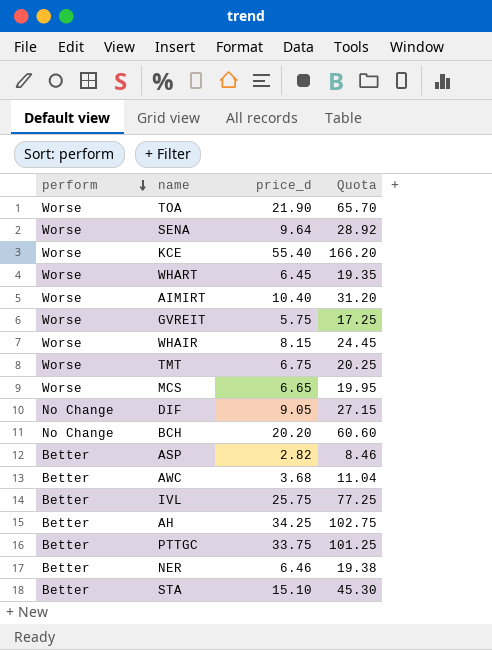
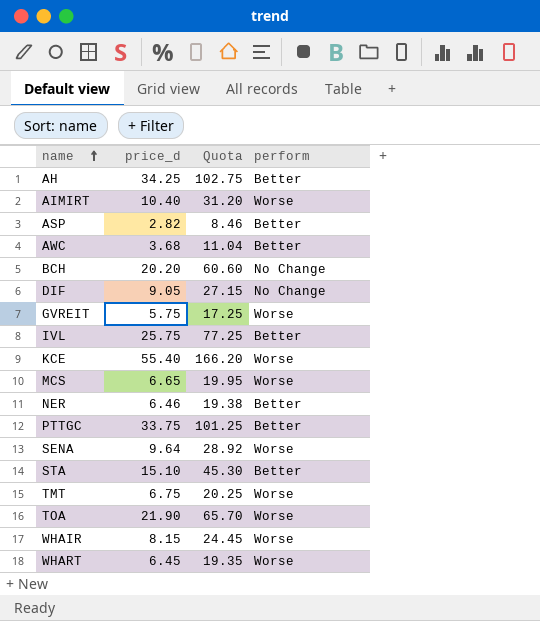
row order: perform descending -> name ascending
column perform | position: 1 -> 4

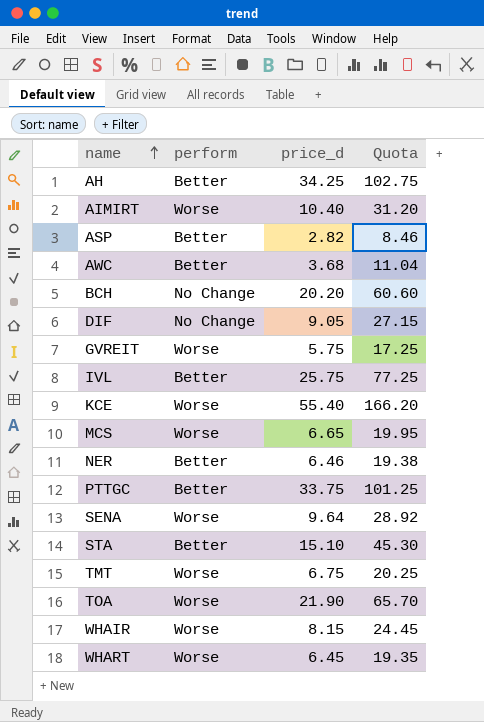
column perform | position: 4 -> 2

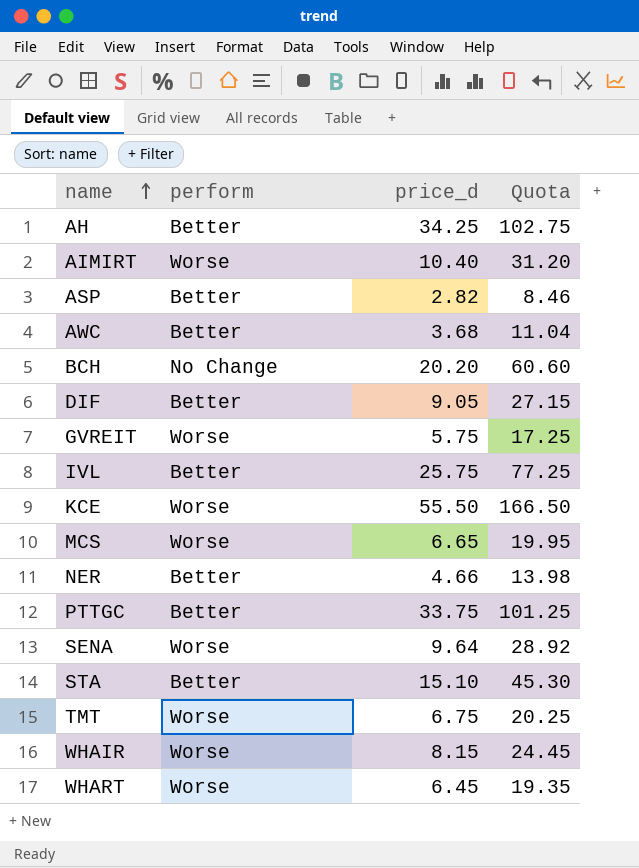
row TOA: Worse | 21.90 | 65.70 -> none
DIF | perform: No Change -> Better
KCE | price_d: 55.40 -> 55.50
KCE | Quota: 166.20 -> 166.50
NER | price_d: 6.46 -> 4.66
NER | Quota: 19.38 -> 13.98

